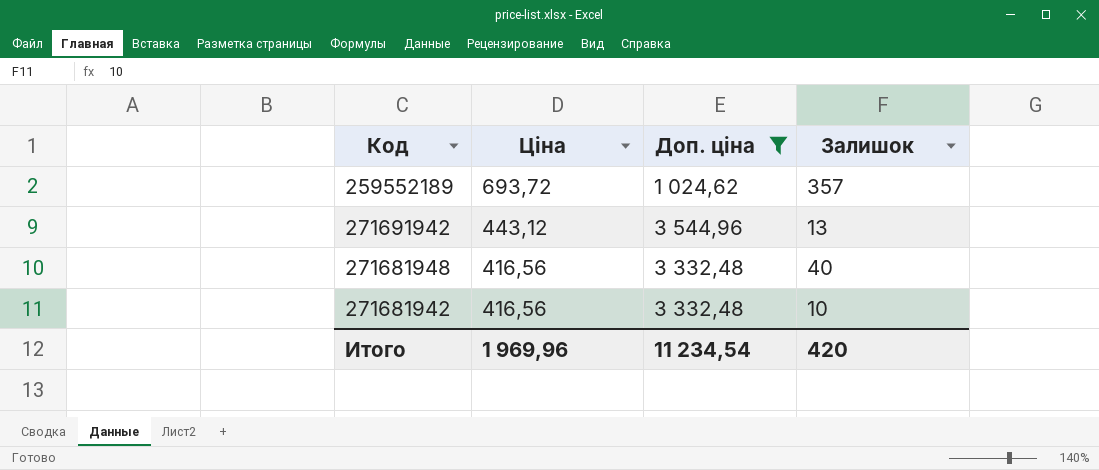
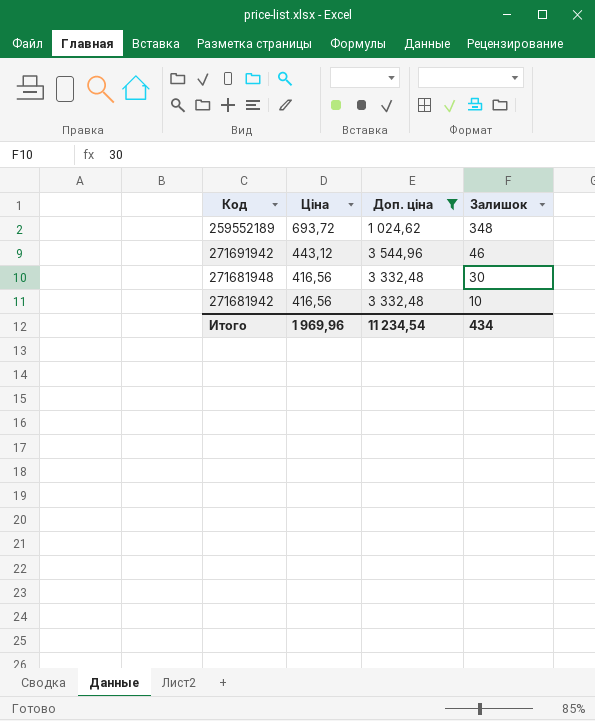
259552189 | Залишок: 357 -> 348
271691942 | Залишок: 13 -> 46
271681948 | Залишок: 40 -> 30
Итого | Залишок: 420 -> 434

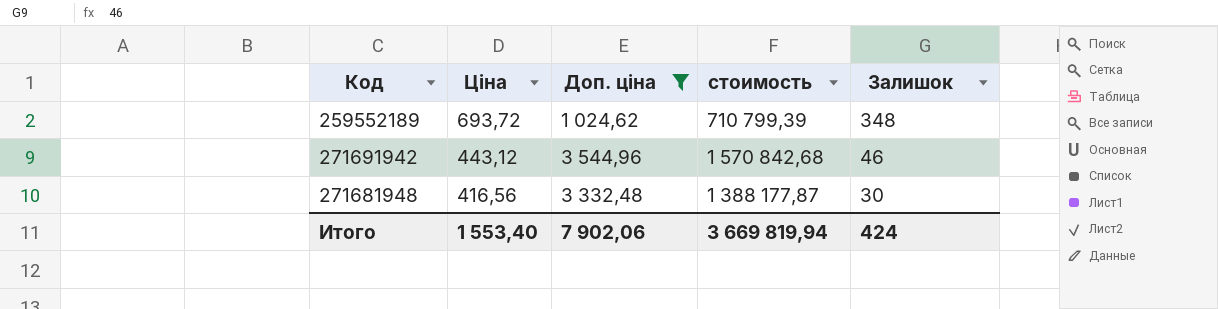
column стоимость | formula: none -> [Ціна] * [Доп. ціна]
row 271681942: 416,56 | 3 332,48 | 10 -> none
Итого | Ціна: 1 969,96 -> 1 553,40
Итого | Доп. ціна: 11 234,54 -> 7 902,06
Итого | Залишок: 434 -> 424

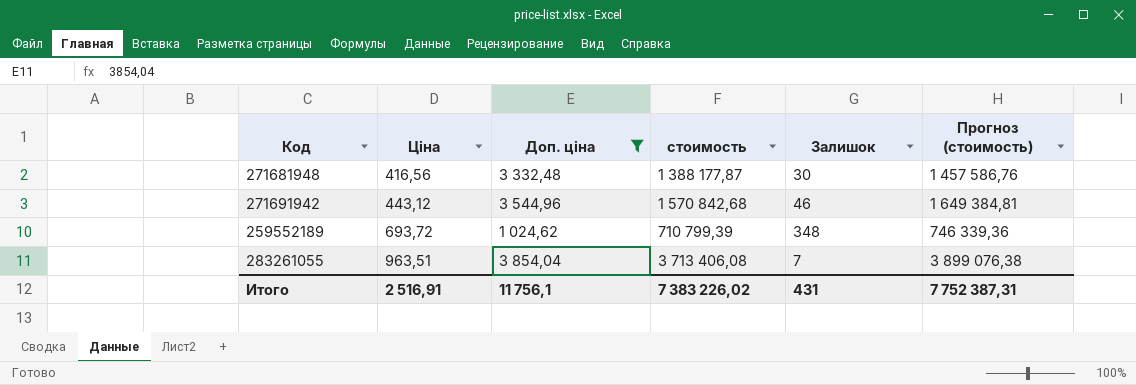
row order: Ціна descending -> Ціна ascending
column Прогноз (стоимость) | formula: none -> [стоимость] * 1,05
row 283261055: none -> 963,51 | 3 854,04 | 3 713 406,08 | 7 | 3 899 076,38
Итого | Ціна: 1 553,40 -> 2 516,91
Итого | Доп. ціна: 7 902,06 -> 11 756,1
Итого | стоимость: 3 669 819,94 -> 7 383 226,02
Итого | Залишок: 424 -> 431

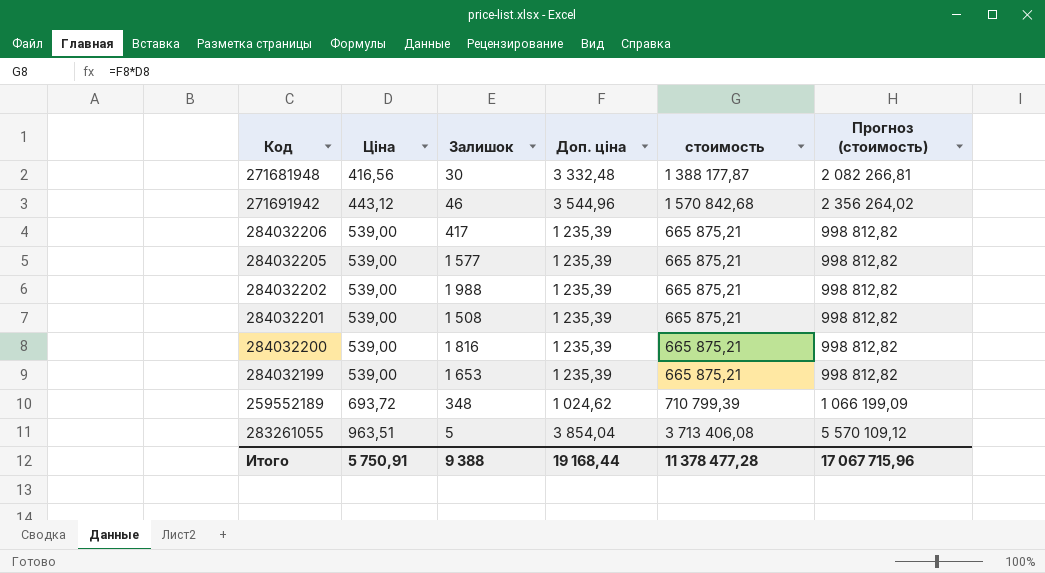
filter: Доп. ціна != 1 235,39 -> none
column Залишок | position: 5 -> 3
column Прогноз (стоимость) | formula: [стоимость] * 1,05 -> [стоимость] * 1,5
283261055 | Залишок: 7 -> 5
Итого | Ціна: 2 516,91 -> 5 750,91
Итого | Залишок: 431 -> 9 388
Итого | Доп. ціна: 11 756,1 -> 19 168,44
Итого | стоимость: 7 383 226,02 -> 11 378 477,28
Итого | Прогноз (стоимость): 7 752 387,31 -> 17 067 715,96

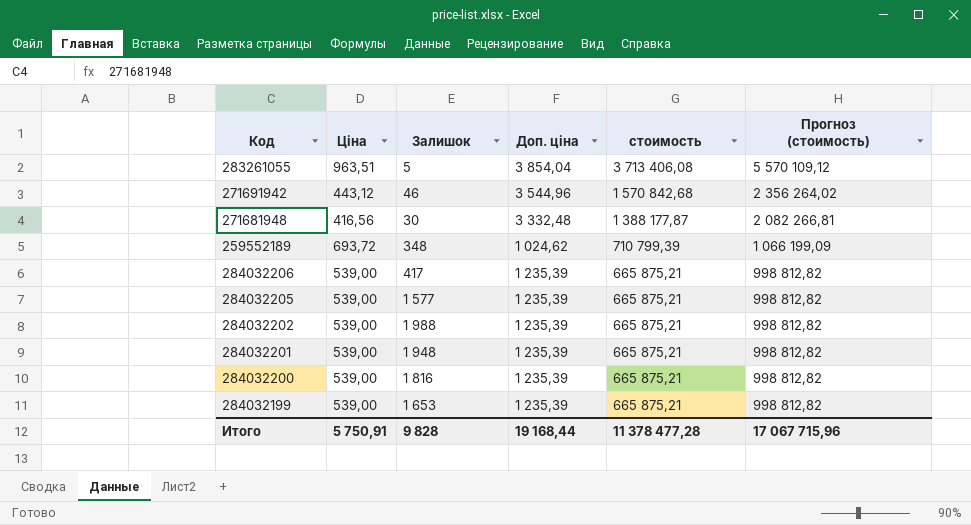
row order: Ціна ascending -> стоимость descending
284032201 | Залишок: 1 508 -> 1 948
Итого | Залишок: 9 388 -> 9 828

